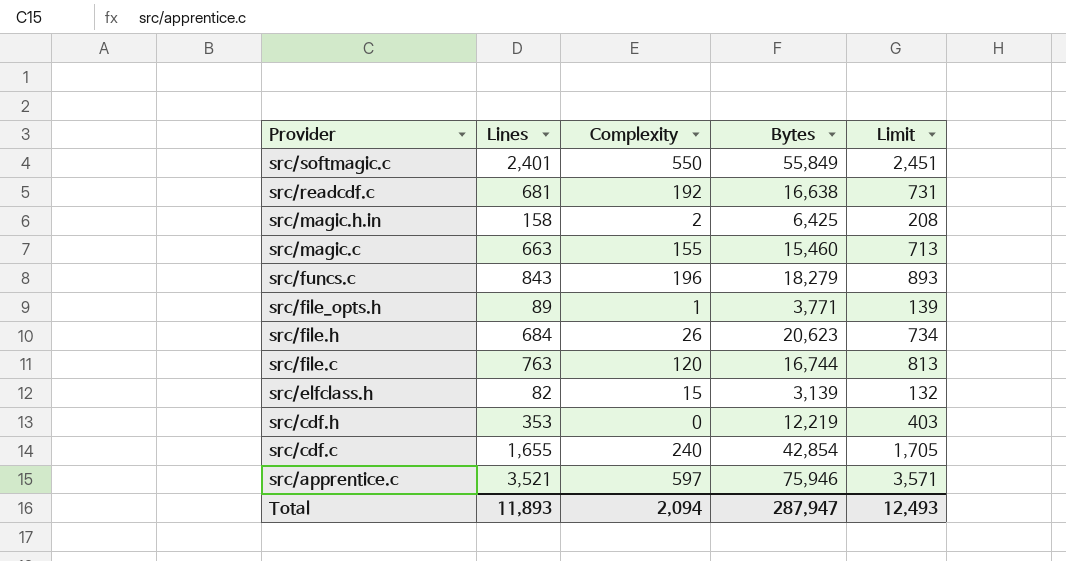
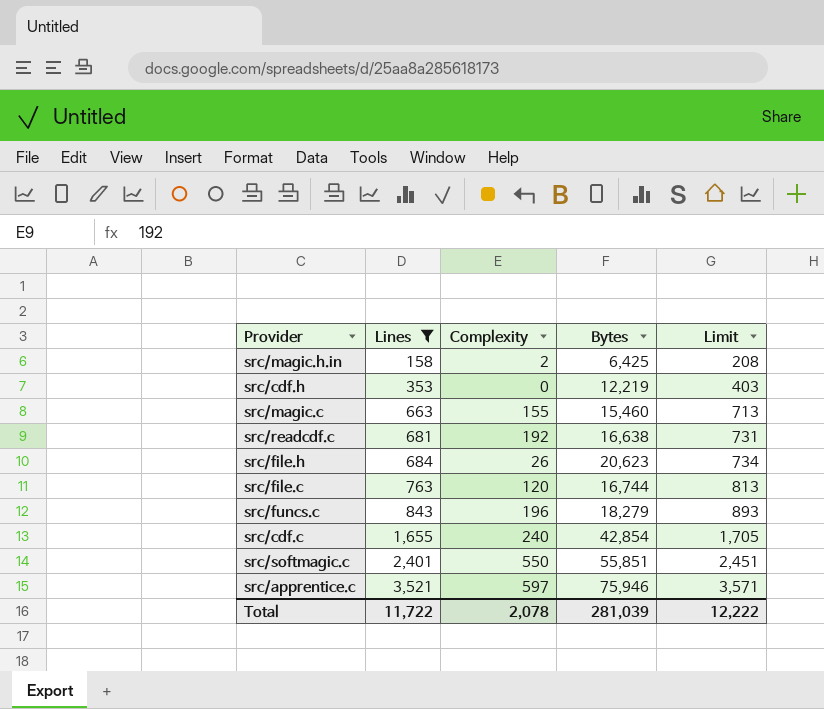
filter: none -> Lines >= 158
row order: Provider descending -> Lines ascending
src/softmagic.c | Bytes: 55,849 -> 55,851
Total | Lines: 11,893 -> 11,722
Total | Complexity: 2,094 -> 2,078
Total | Bytes: 287,947 -> 281,039
Total | Limit: 12,493 -> 12,222

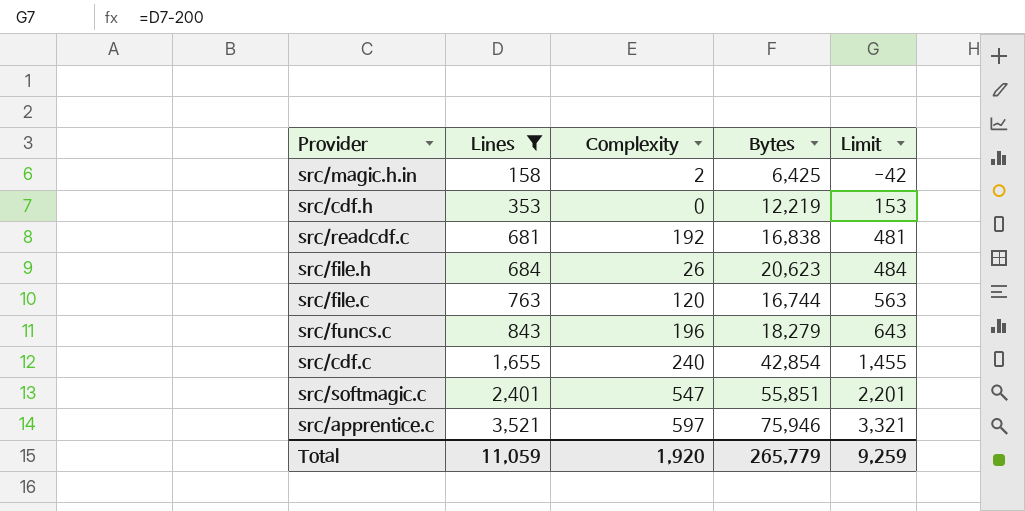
column Limit | formula: [Lines] + 50 -> [Lines] - 200
row src/magic.c: 663 | 155 | 15,460 | 713 -> none
src/readcdf.c | Bytes: 16,638 -> 16,838
src/softmagic.c | Complexity: 550 -> 547
Total | Lines: 11,722 -> 11,059
Total | Complexity: 2,078 -> 1,920
Total | Bytes: 281,039 -> 265,779
Total | Limit: 12,222 -> 9,259

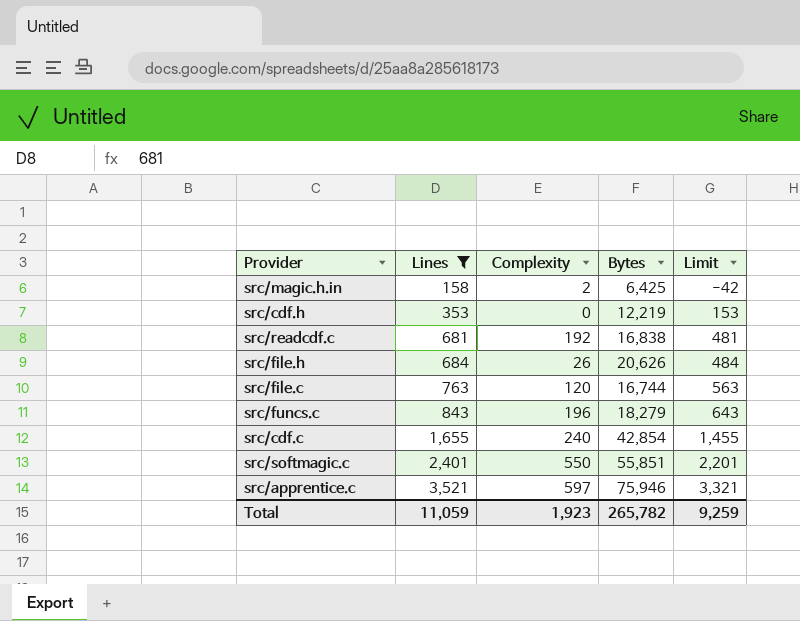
src/file.h | Bytes: 20,623 -> 20,626
src/softmagic.c | Complexity: 547 -> 550
Total | Complexity: 1,920 -> 1,923
Total | Bytes: 265,779 -> 265,782

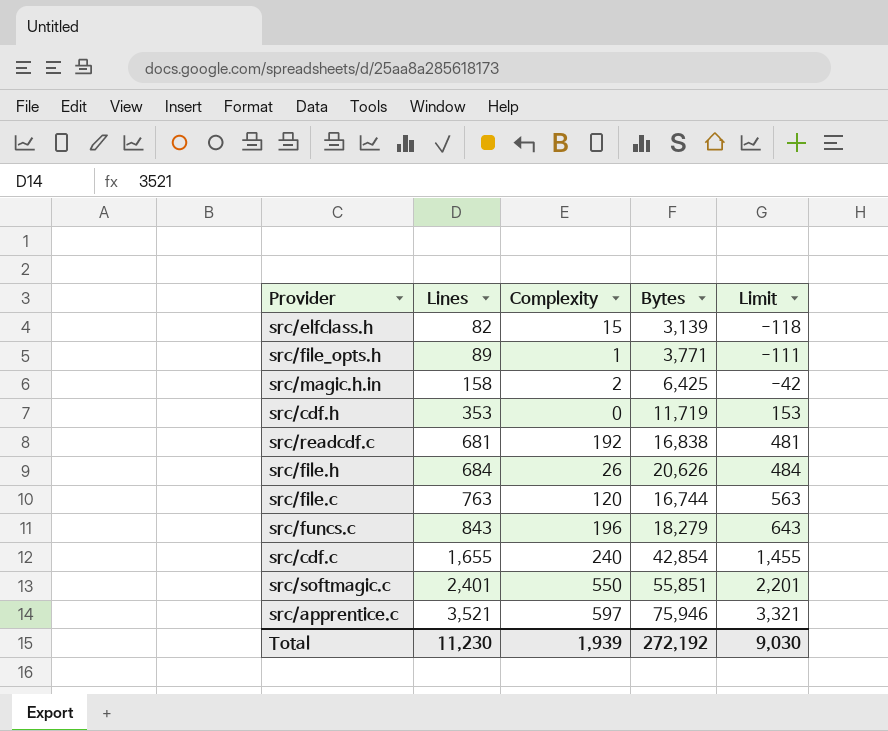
filter: Lines >= 158 -> none
src/cdf.h | Bytes: 12,219 -> 11,719
Total | Lines: 11,059 -> 11,230
Total | Complexity: 1,923 -> 1,939
Total | Bytes: 265,782 -> 272,192
Total | Limit: 9,259 -> 9,030

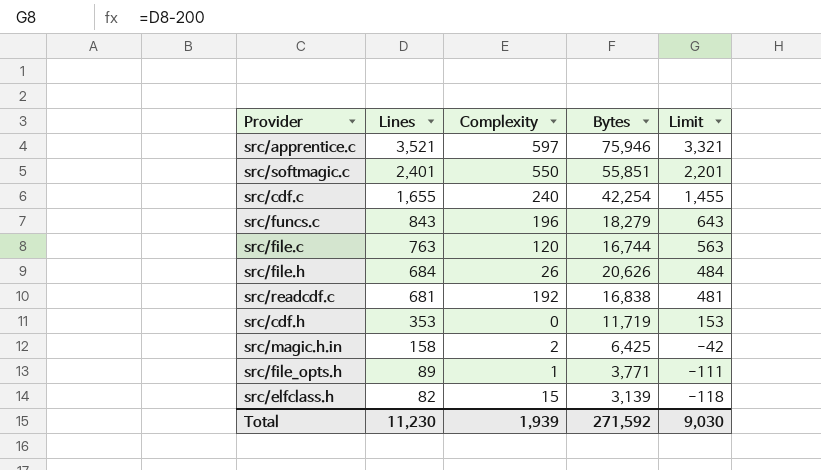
row order: Lines ascending -> Lines descending
src/cdf.c | Bytes: 42,854 -> 42,254
Total | Bytes: 272,192 -> 271,592

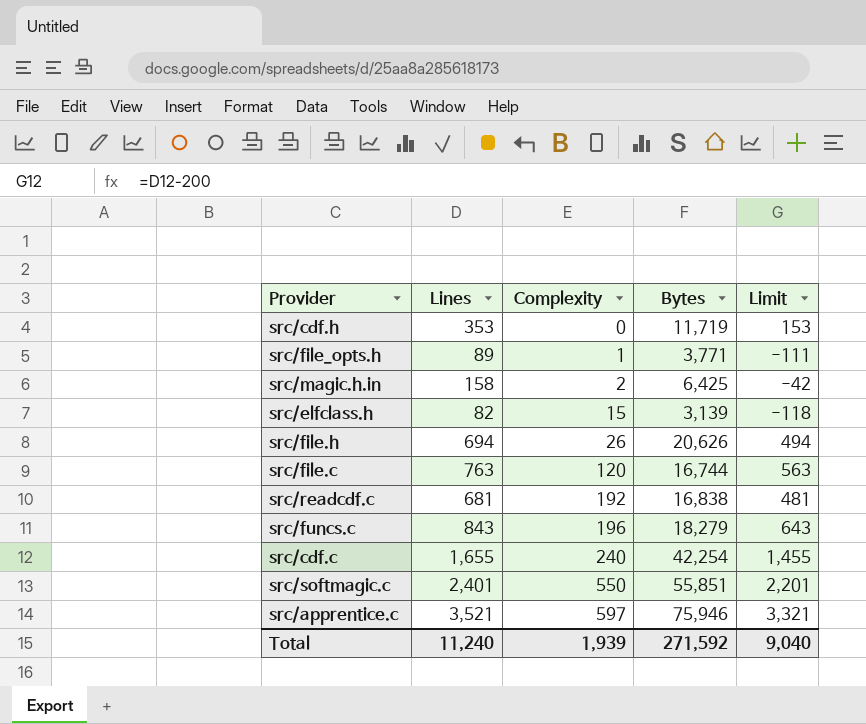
row order: Lines descending -> Complexity ascending
src/file.h | Lines: 684 -> 694
src/file.h | Limit: 484 -> 494
Total | Lines: 11,230 -> 11,240
Total | Limit: 9,030 -> 9,040

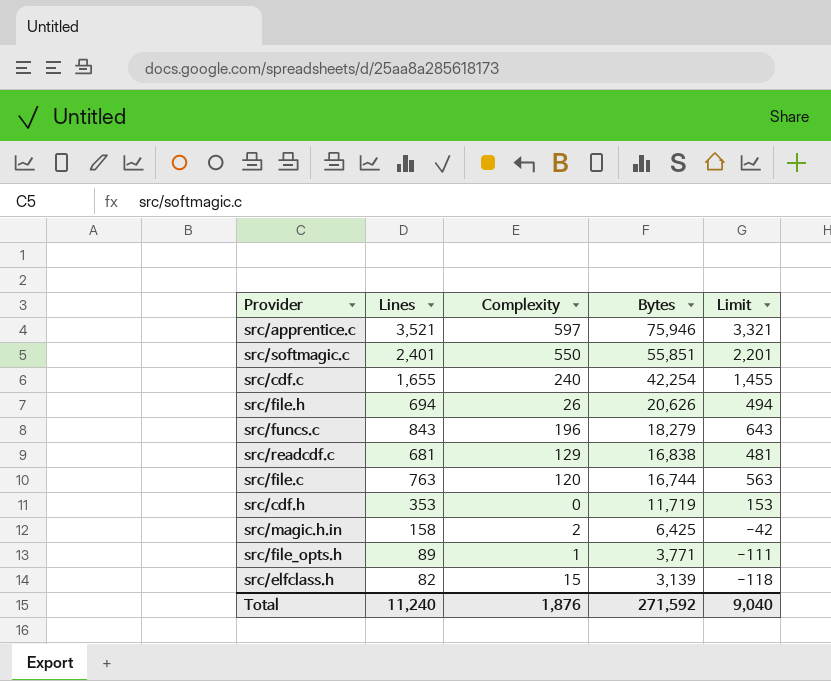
row order: Complexity ascending -> Bytes descending
src/readcdf.c | Complexity: 192 -> 129
Total | Complexity: 1,939 -> 1,876

